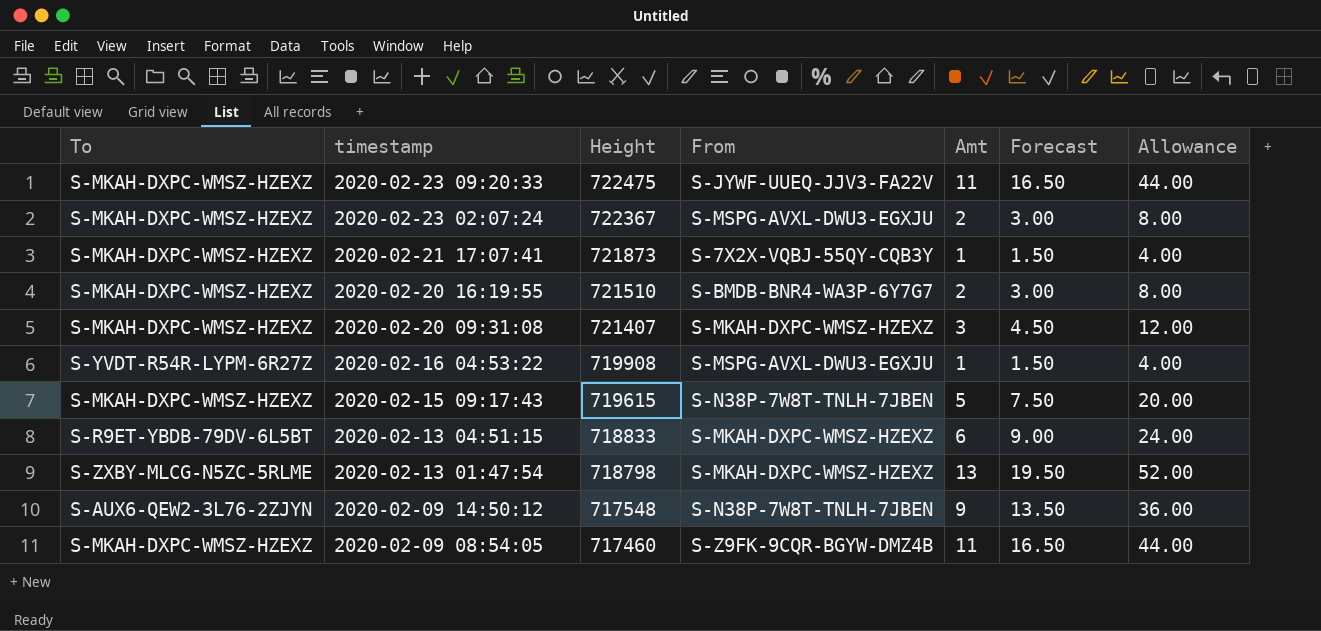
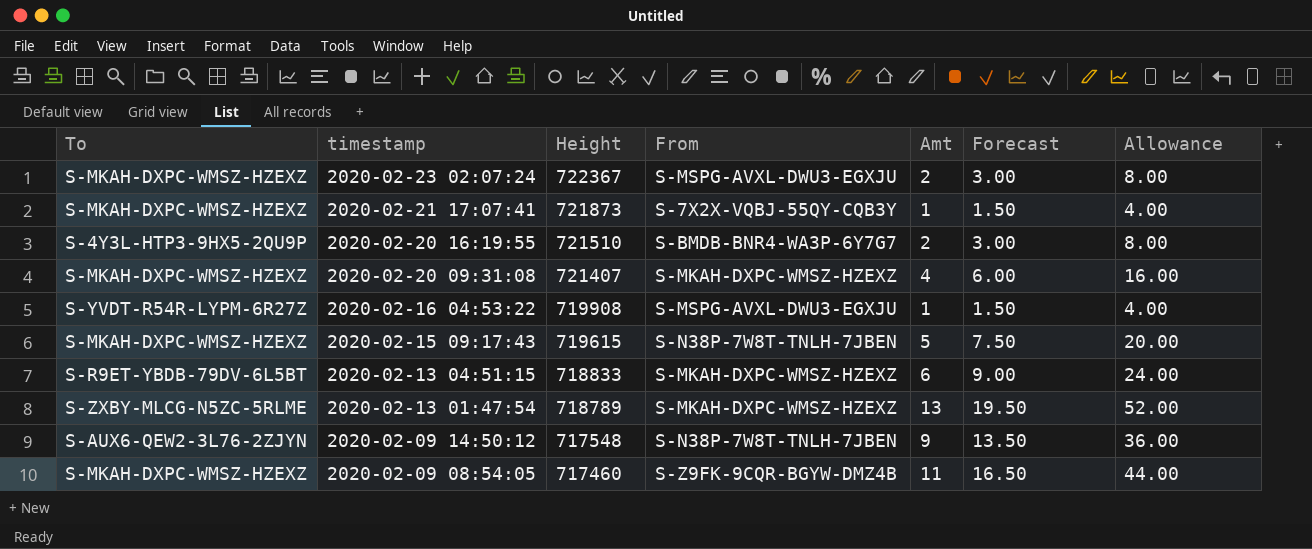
row 2020-02-23 09:20:33: S-MKAH-DXPC-WMSZ-HZEXZ | 722475 | S-JYWF-UUEQ-JJV3-FA22V | 11 | 16.50 | 44.00 -> none
2020-02-20 16:19:55 | To: S-MKAH-DXPC-WMSZ-HZEXZ -> S-4Y3L-HTP3-9HX5-2QU9P
2020-02-20 09:31:08 | Amt: 3 -> 4
2020-02-20 09:31:08 | Forecast: 4.50 -> 6.00
2020-02-20 09:31:08 | Allowance: 12.00 -> 16.00
2020-02-13 01:47:54 | Height: 718798 -> 718789

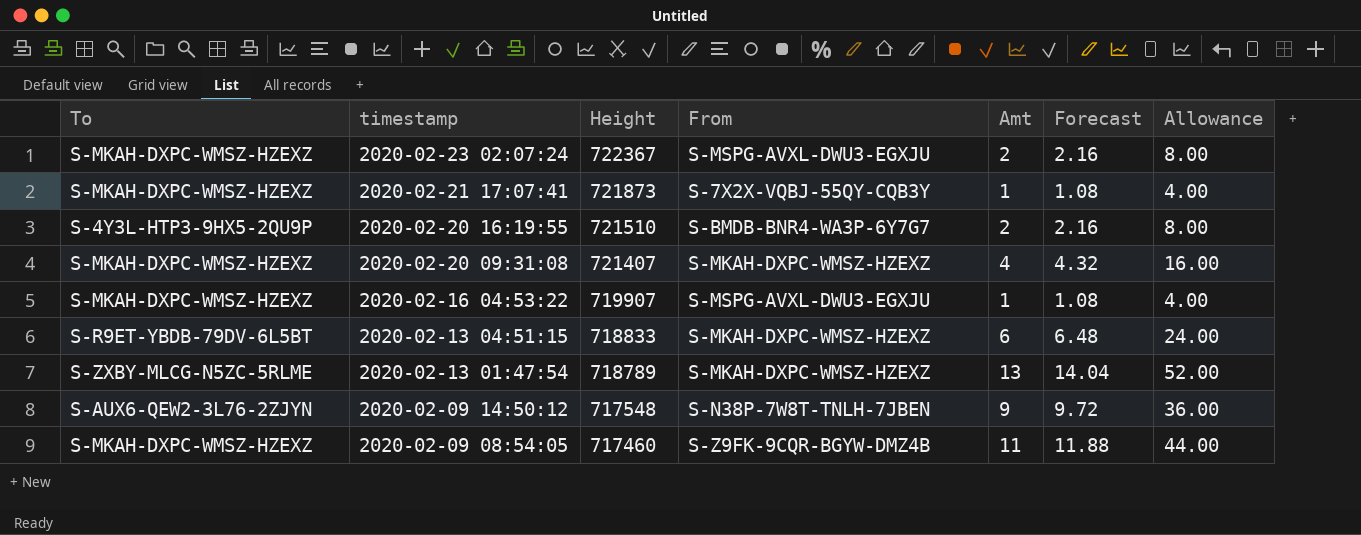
column Forecast | formula: [Amt] * 1.5 -> [Amt] * 1.08
row 2020-02-15 09:17:43: S-MKAH-DXPC-WMSZ-HZEXZ | 719615 | S-N38P-7W8T-TNLH-7JBEN | 5 | 7.50 | 20.00 -> none
2020-02-16 04:53:22 | To: S-YVDT-R54R-LYPM-6R27Z -> S-MKAH-DXPC-WMSZ-HZEXZ
2020-02-16 04:53:22 | Height: 719908 -> 719907

